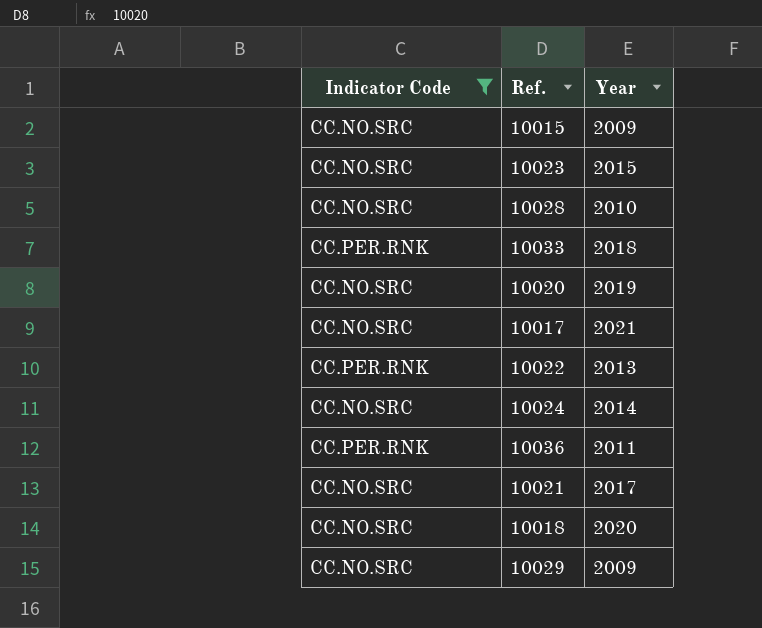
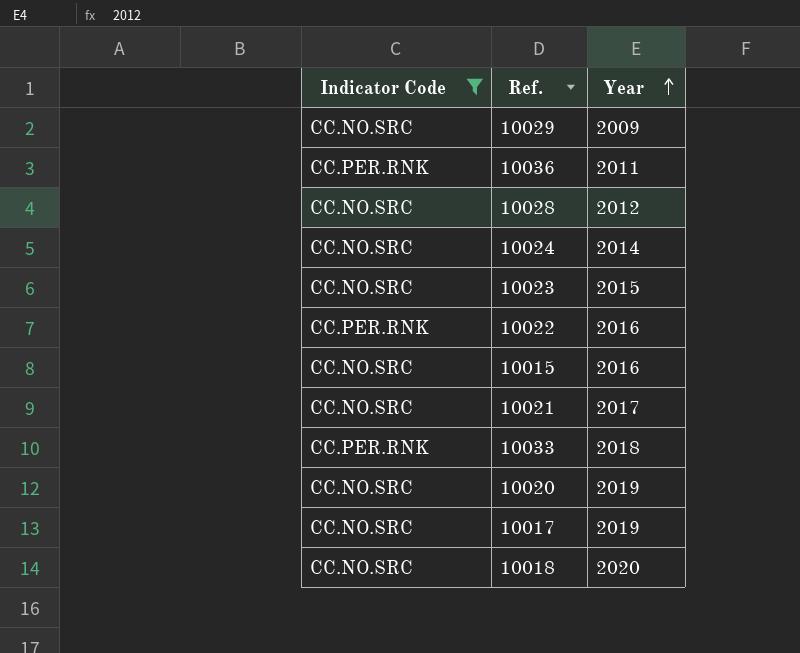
row order: none -> Year ascending
10028 | Year: 2010 -> 2012
10022 | Year: 2013 -> 2016
10015 | Year: 2009 -> 2016
10017 | Year: 2021 -> 2019

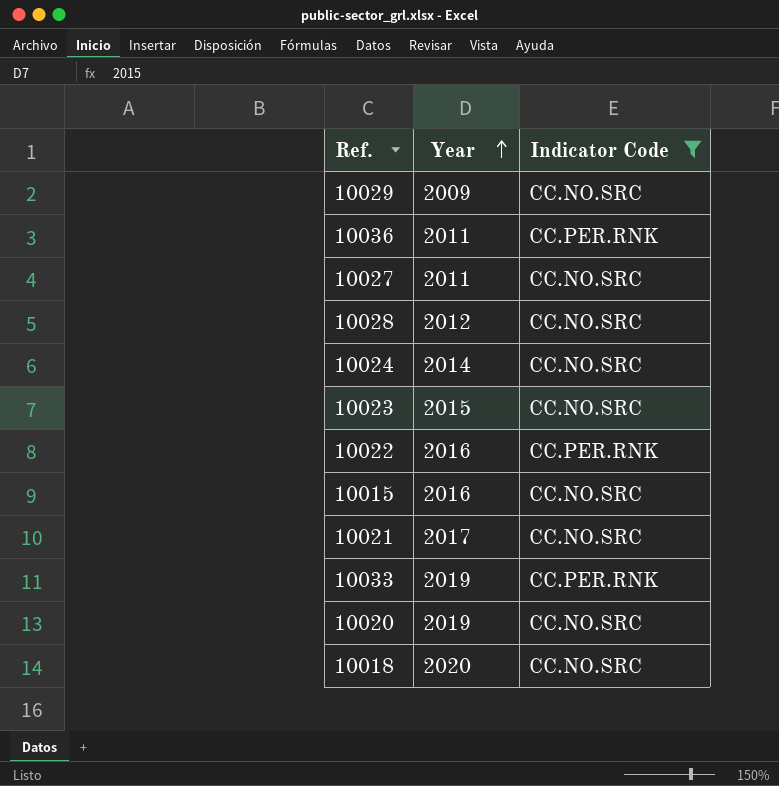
column Indicator Code | position: 1 -> 3
row 10017: CC.NO.SRC | 2019 -> none
row 10027: none -> 2011 | CC.NO.SRC
10033 | Year: 2018 -> 2019

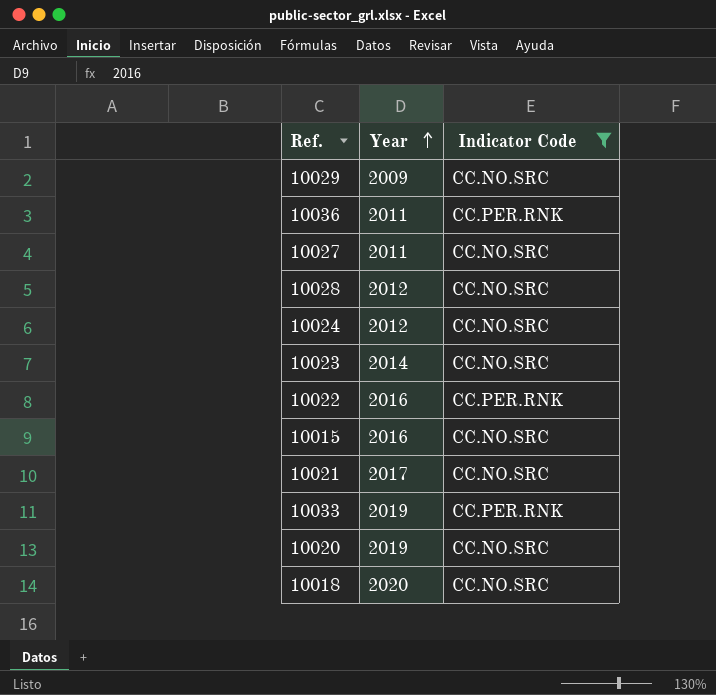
10024 | Year: 2014 -> 2012
10023 | Year: 2015 -> 2014

